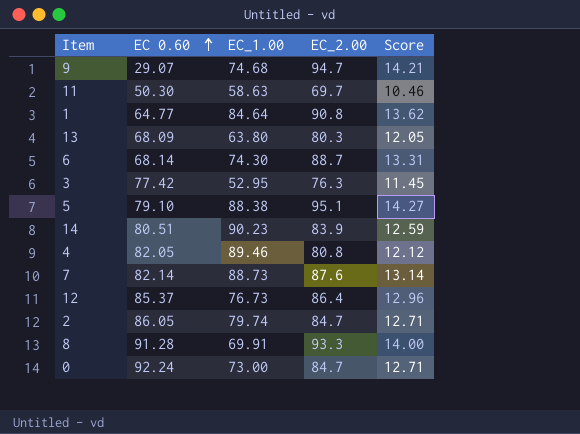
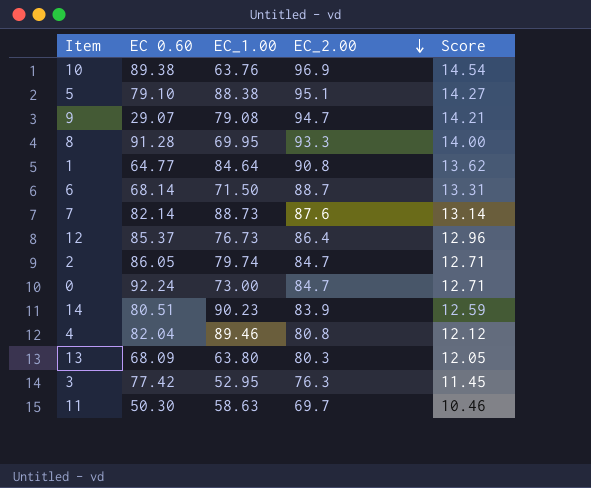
row order: EC 0.60 ascending -> EC_2.00 descending
row 10: none -> 89.38 | 63.76 | 96.9 | 14.54
9 | EC_1.00: 74.68 -> 79.08
8 | EC_1.00: 69.91 -> 69.95
6 | EC_1.00: 74.30 -> 71.50
4 | EC 0.60: 82.05 -> 82.04

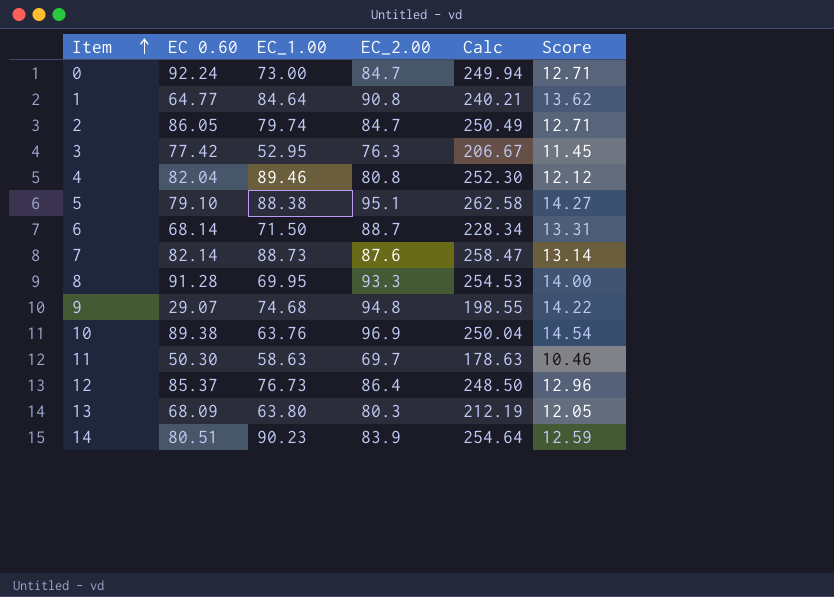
row order: EC_2.00 descending -> Item ascending
column Calc | formula: none -> [EC 0.60] + [EC_1.00] + [EC_2.00]
9 | EC_1.00: 79.08 -> 74.68
9 | EC_2.00: 94.7 -> 94.8
9 | Score: 14.21 -> 14.22

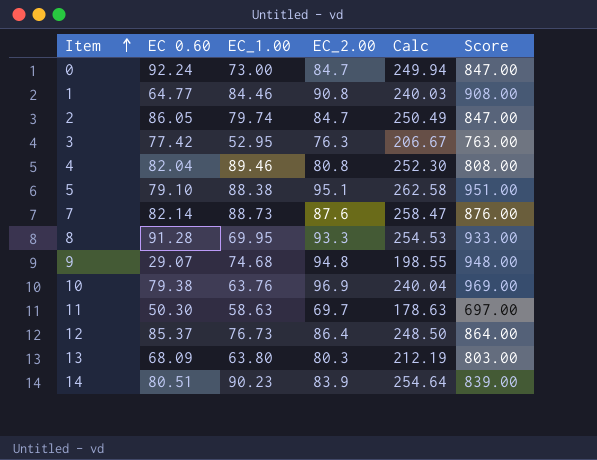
column Score | formula: [EC_2.00] * 0.15 -> [EC_2.00] * 10
row 6: 68.14 | 71.50 | 88.7 | 228.34 | 13.31 -> none
1 | EC_1.00: 84.64 -> 84.46
1 | Calc: 240.21 -> 240.03
10 | EC 0.60: 89.38 -> 79.38
10 | Calc: 250.04 -> 240.04

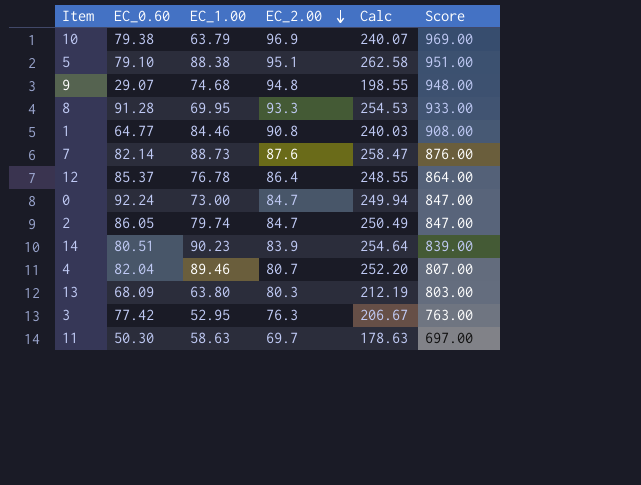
row order: Item ascending -> EC_2.00 descending
column name: EC 0.60 -> EC_0.60
10 | EC_1.00: 63.76 -> 63.79
10 | Calc: 240.04 -> 240.07
12 | EC_1.00: 76.73 -> 76.78
12 | Calc: 248.50 -> 248.55
4 | EC_2.00: 80.8 -> 80.7
4 | Calc: 252.30 -> 252.20
4 | Score: 808.00 -> 807.00

